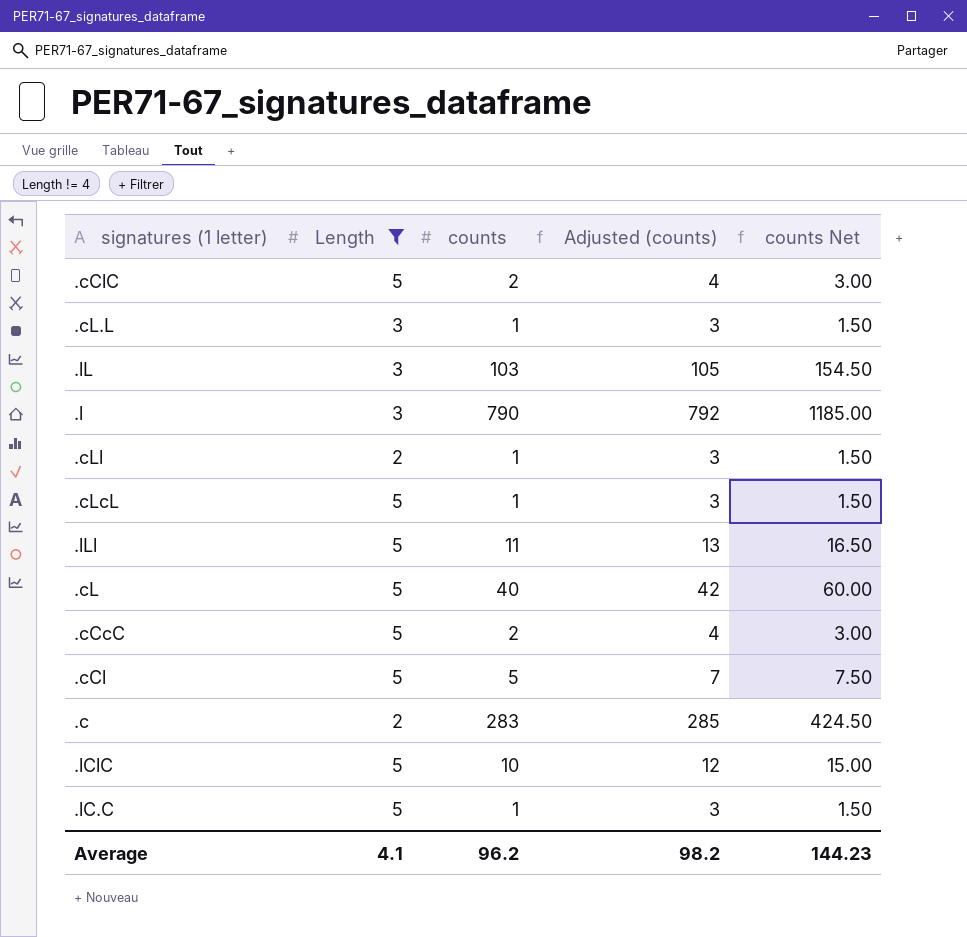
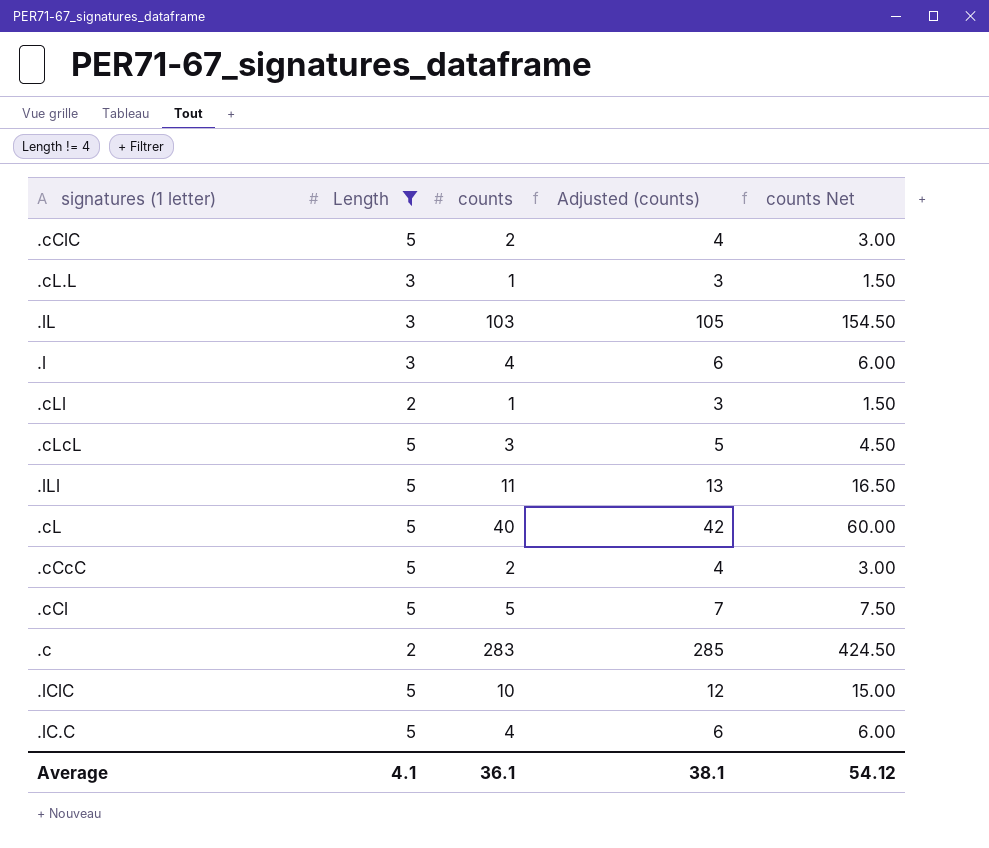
.l | counts: 790 -> 4
.l | Adjusted (counts): 792 -> 6
.l | counts Net: 1185.00 -> 6.00
.cLcL | counts: 1 -> 3
.cLcL | Adjusted (counts): 3 -> 5
.cLcL | counts Net: 1.50 -> 4.50
.lC.C | counts: 1 -> 4
.lC.C | Adjusted (counts): 3 -> 6
.lC.C | counts Net: 1.50 -> 6.00
Average | counts: 96.2 -> 36.1
Average | Adjusted (counts): 98.2 -> 38.1
Average | counts Net: 144.23 -> 54.12

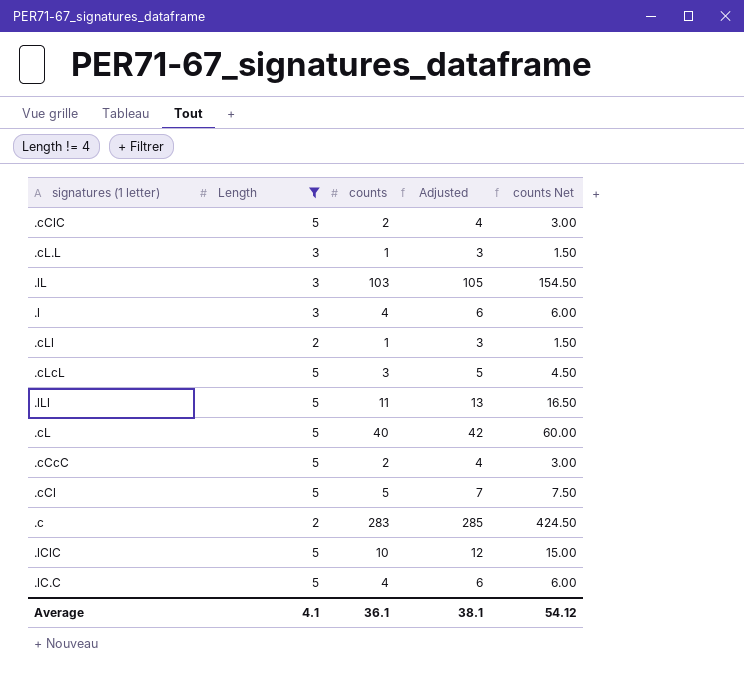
column name: Adjusted (counts) -> Adjusted

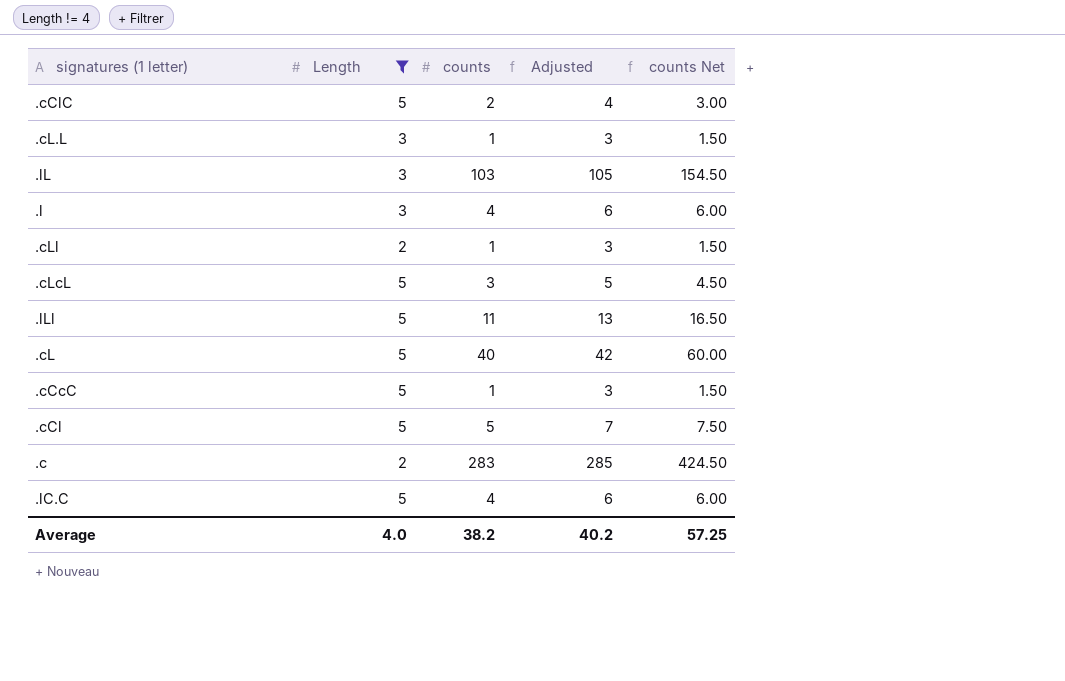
row .lClC: 5 | 10 | 12 | 15.00 -> none
.cCcC | counts: 2 -> 1
.cCcC | Adjusted: 4 -> 3
.cCcC | counts Net: 3.00 -> 1.50
Average | Length: 4.1 -> 4.0
Average | counts: 36.1 -> 38.2
Average | Adjusted: 38.1 -> 40.2
Average | counts Net: 54.12 -> 57.25

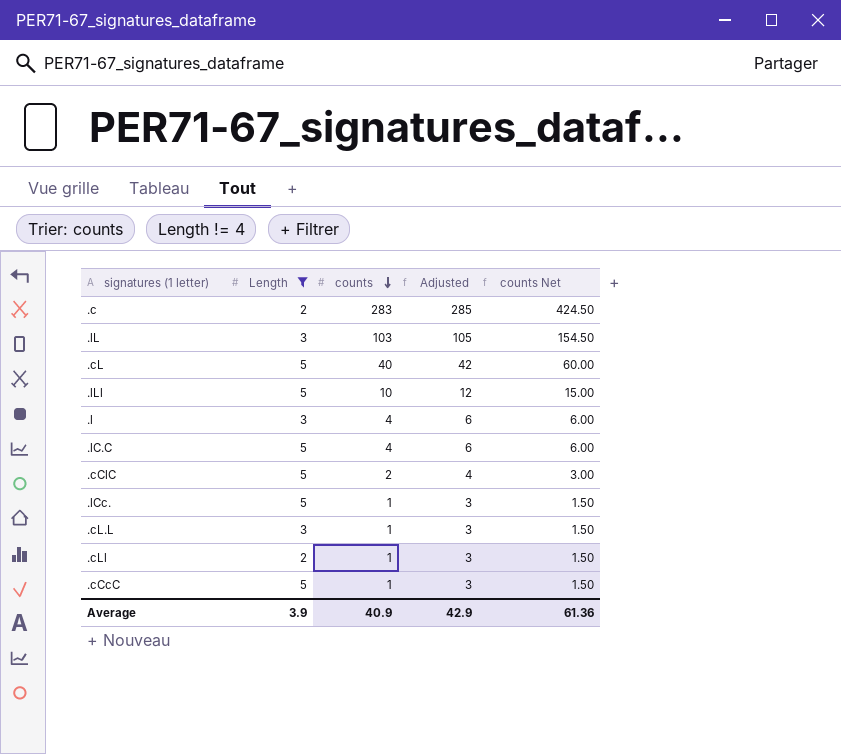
row order: none -> counts descending
row .cLcL: 5 | 3 | 5 | 4.50 -> none
row .cCl: 5 | 5 | 7 | 7.50 -> none
.lLl | counts: 11 -> 10
.lLl | Adjusted: 13 -> 12
.lLl | counts Net: 16.50 -> 15.00
row .lCc.: none -> 5 | 1 | 3 | 1.50
Average | Length: 4.0 -> 3.9
Average | counts: 38.2 -> 40.9
Average | Adjusted: 40.2 -> 42.9
Average | counts Net: 57.25 -> 61.36

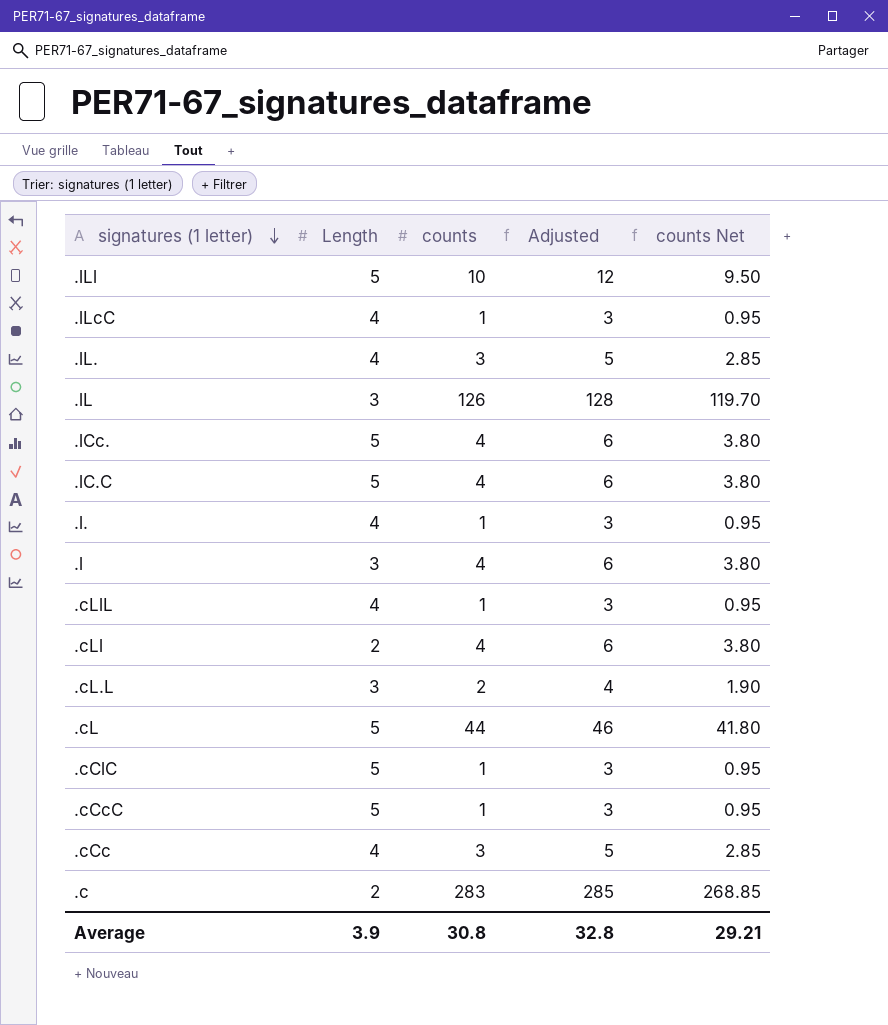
filter: Length != 4 -> none
row order: counts descending -> signatures (1 letter) descending
column counts Net | formula: [counts] * 1.5 -> [counts] * 0.95
.lL | counts: 103 -> 126
.lL | Adjusted: 105 -> 128
.lCc. | counts: 1 -> 4
.lCc. | Adjusted: 3 -> 6
.cLl | counts: 1 -> 4
.cLl | Adjusted: 3 -> 6
.cL.L | counts: 1 -> 2
.cL.L | Adjusted: 3 -> 4
.cL | counts: 40 -> 44
.cL | Adjusted: 42 -> 46
.cClC | counts: 2 -> 1
.cClC | Adjusted: 4 -> 3
Average | counts: 40.9 -> 30.8
Average | Adjusted: 42.9 -> 32.8
Average | counts Net: 61.36 -> 29.21

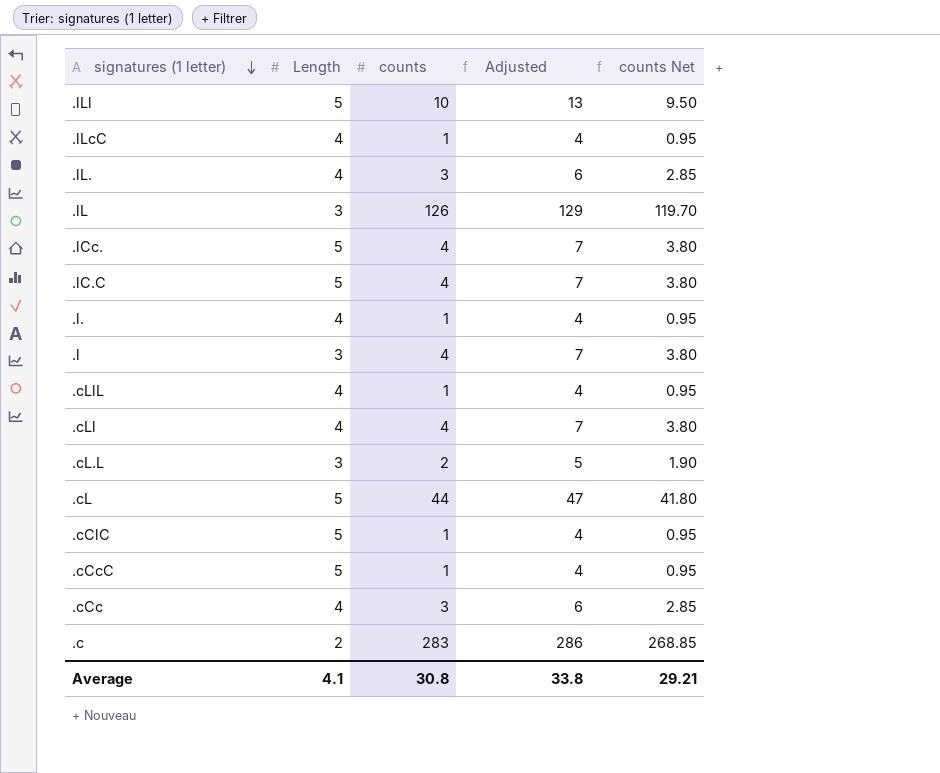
column Adjusted | formula: [counts] + 2 -> [counts] + 3
.cLl | Length: 2 -> 4
Average | Length: 3.9 -> 4.1
Average | Adjusted: 32.8 -> 33.8

